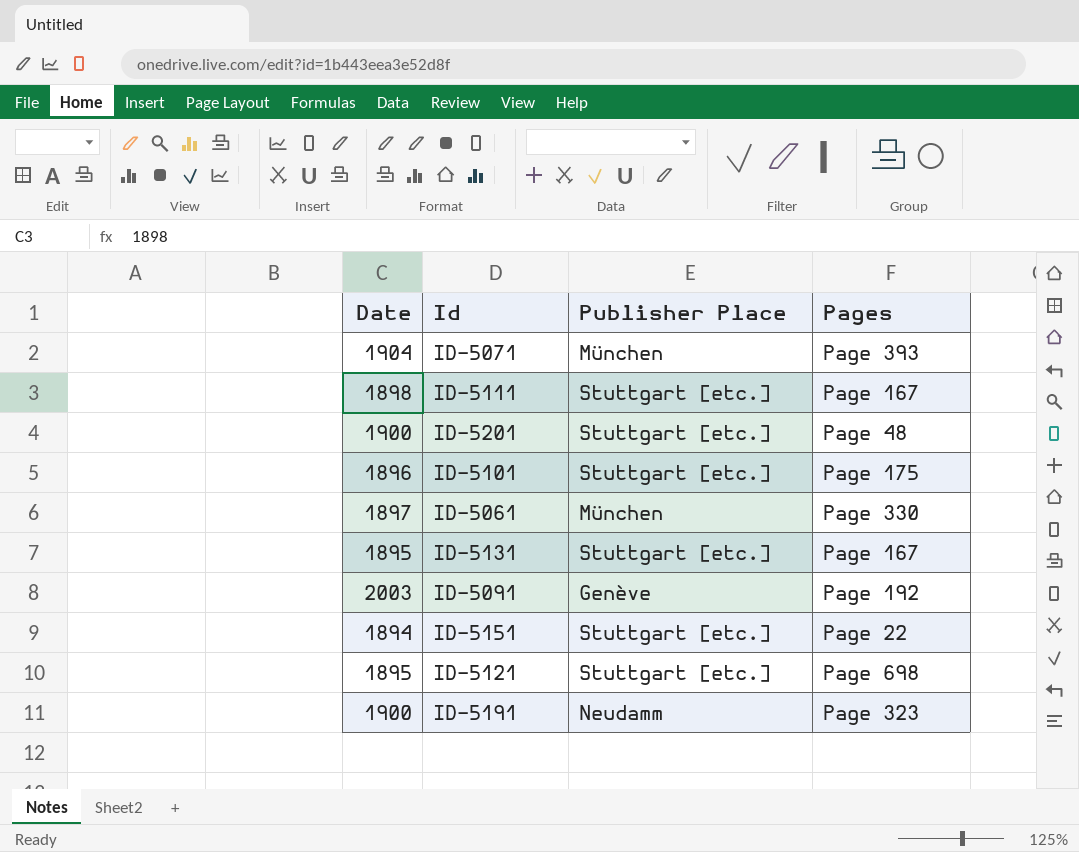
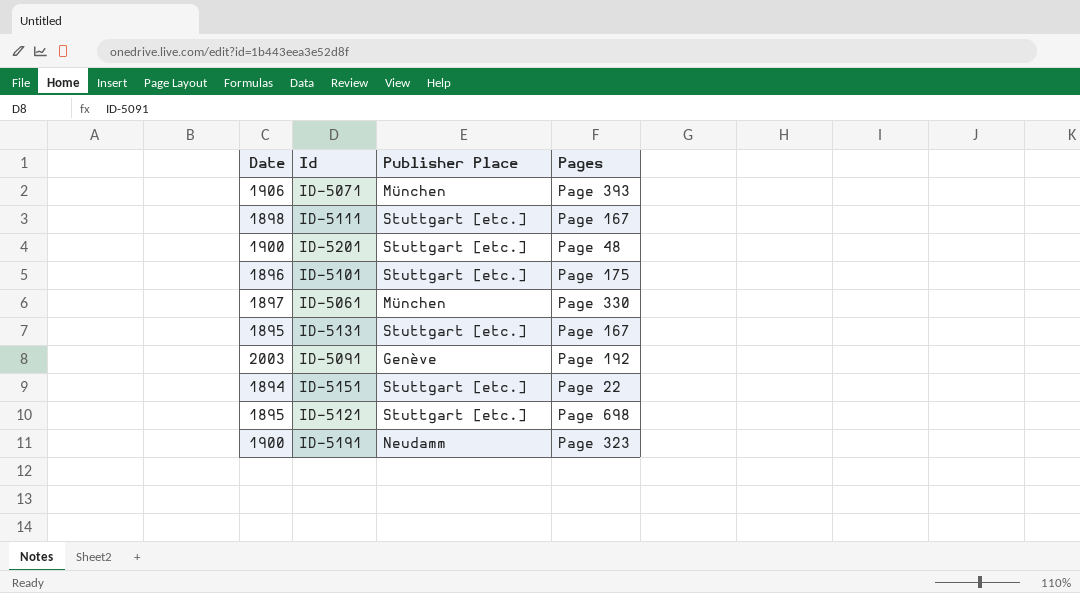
ID-5071 | Date: 1904 -> 1906

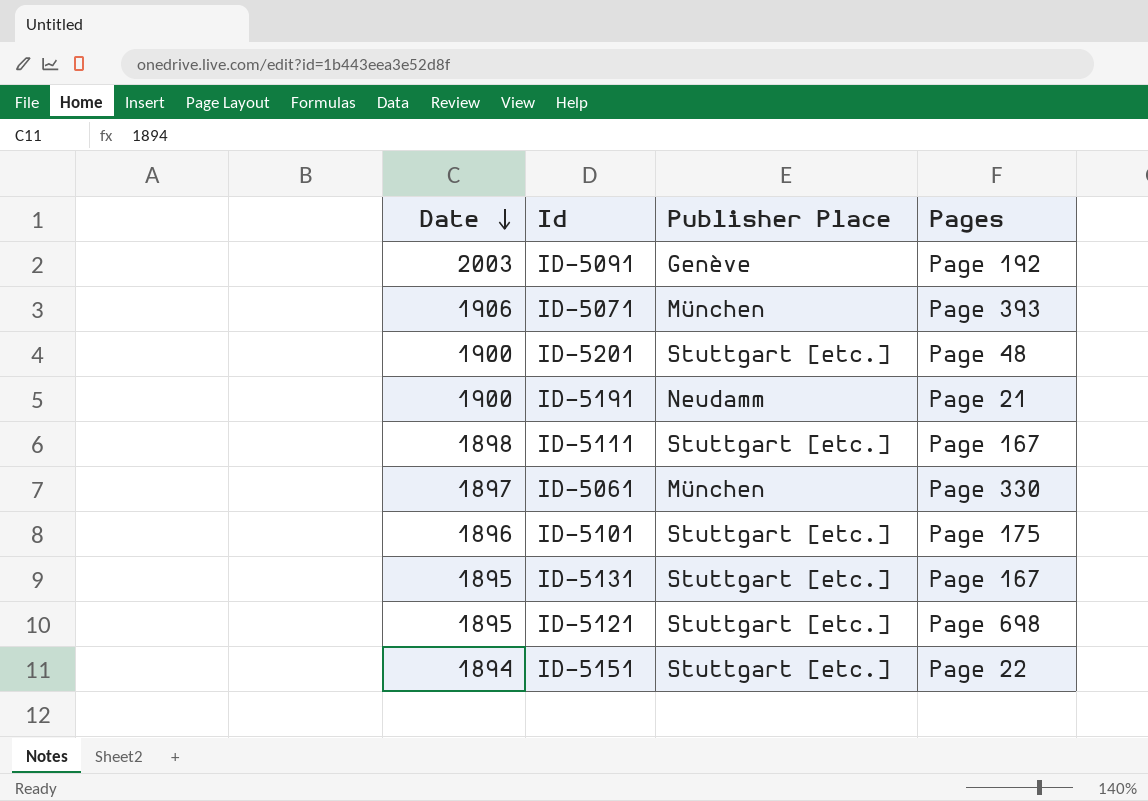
row order: none -> Date descending
ID-5191 | Pages: Page 323 -> Page 21

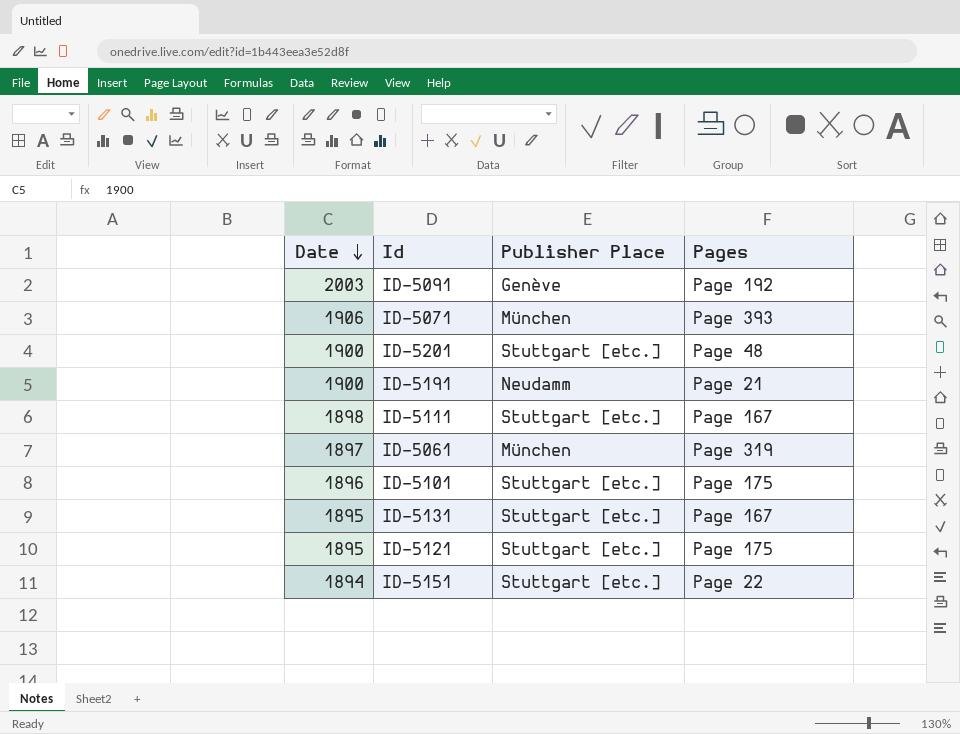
ID-5061 | Pages: Page 330 -> Page 319
ID-5121 | Pages: Page 698 -> Page 175

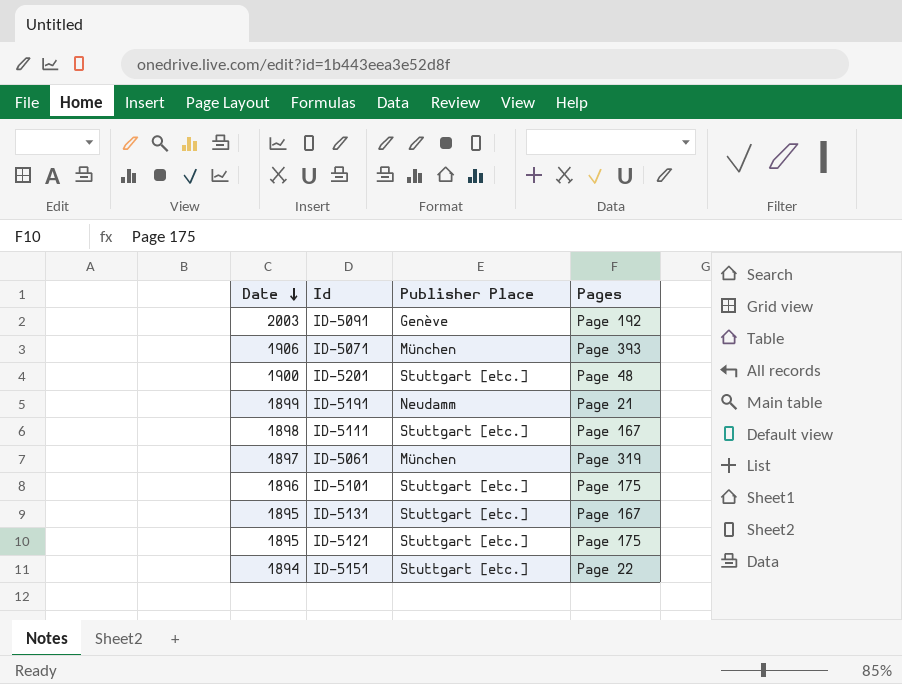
ID-5191 | Date: 1900 -> 1899

